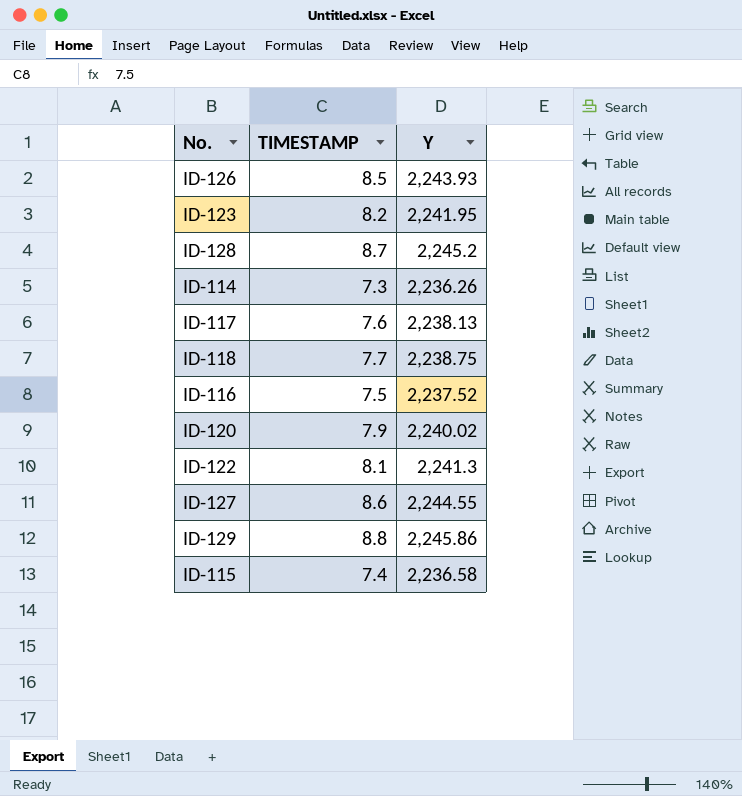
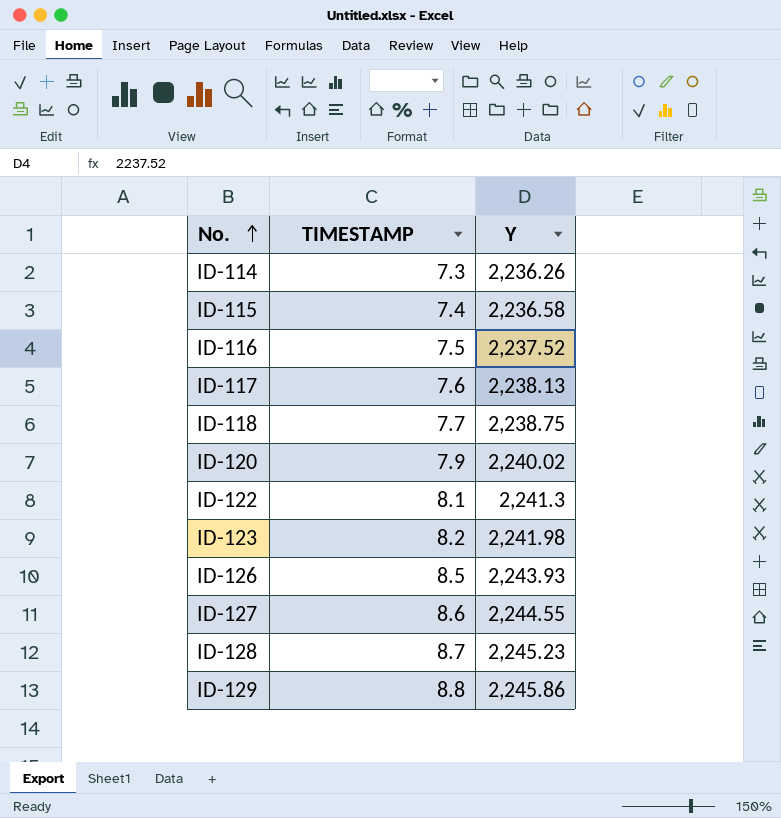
row order: none -> No. ascending
ID-123 | Y: 2,241.95 -> 2,241.98
ID-128 | Y: 2,245.2 -> 2,245.23

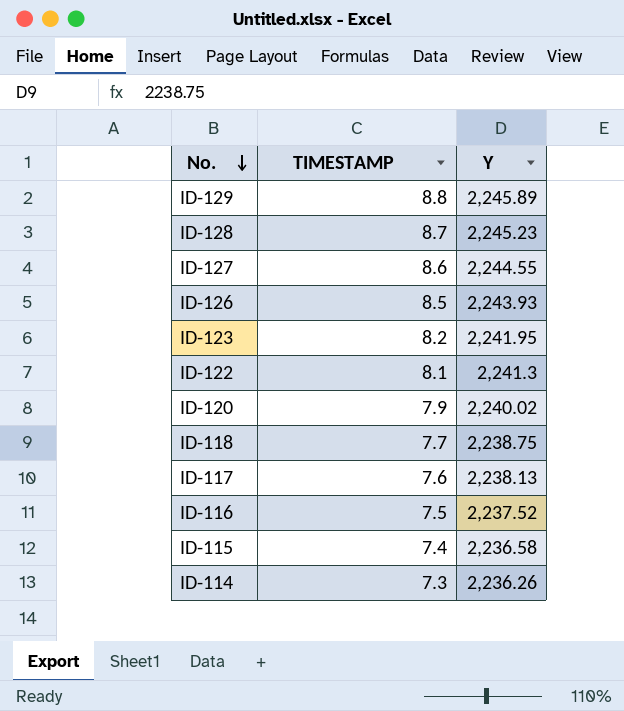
row order: No. ascending -> No. descending
ID-129 | Y: 2,245.86 -> 2,245.89
ID-123 | Y: 2,241.98 -> 2,241.95

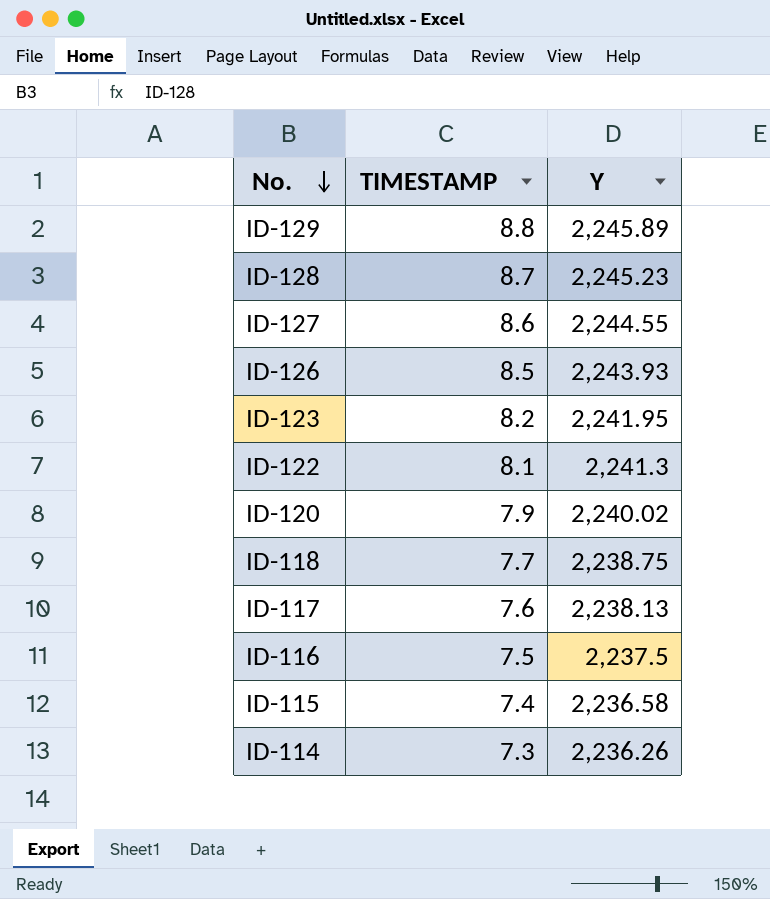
ID-116 | Y: 2,237.52 -> 2,237.5

